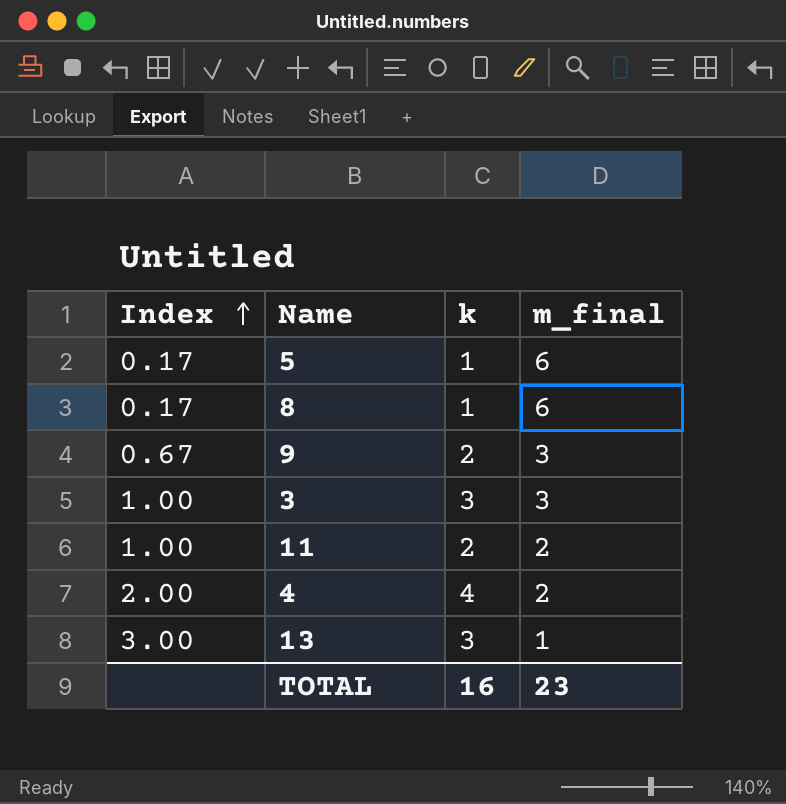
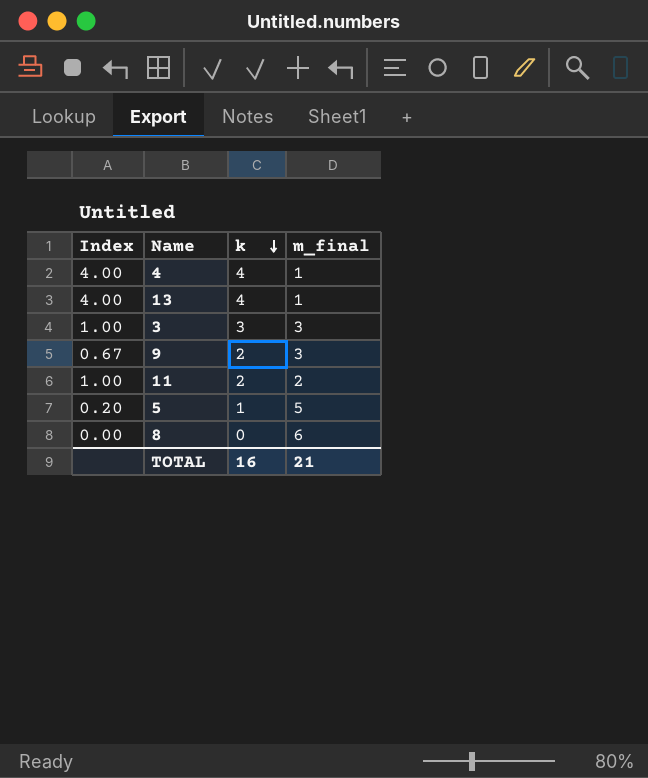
row order: Index ascending -> k descending
4 | Index: 2.00 -> 4.00
4 | m_final: 2 -> 1
13 | Index: 3.00 -> 4.00
13 | k: 3 -> 4
5 | Index: 0.17 -> 0.20
5 | m_final: 6 -> 5
8 | Index: 0.17 -> 0.00
8 | k: 1 -> 0
TOTAL | m_final: 23 -> 21

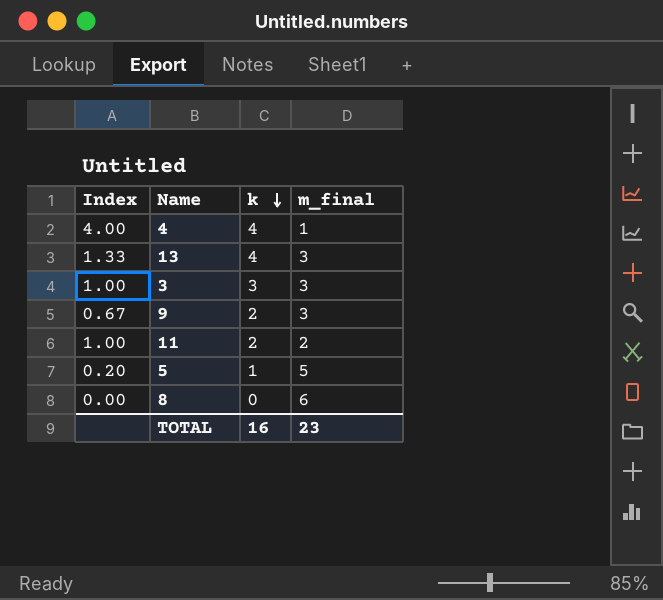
13 | Index: 4.00 -> 1.33
13 | m_final: 1 -> 3
TOTAL | m_final: 21 -> 23

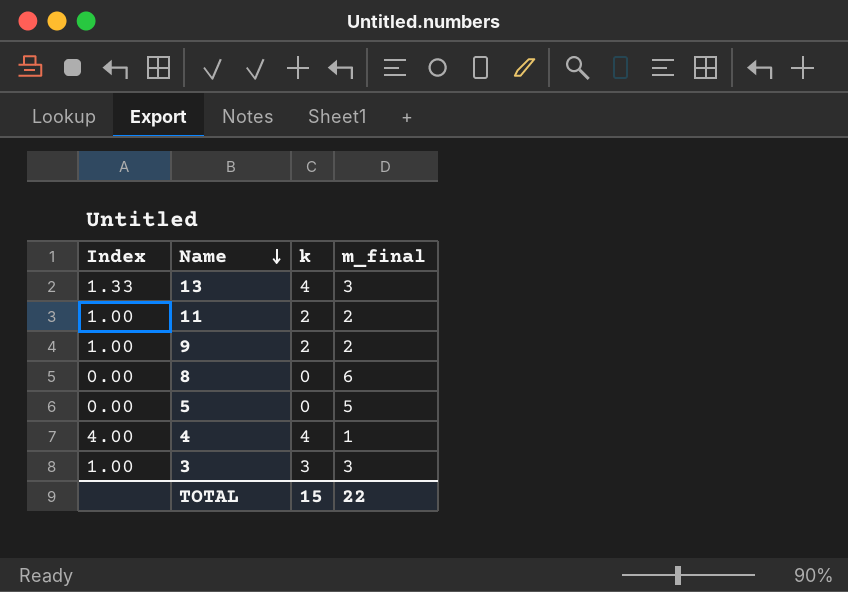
row order: k descending -> Name descending
9 | Index: 0.67 -> 1.00
9 | m_final: 3 -> 2
5 | Index: 0.20 -> 0.00
5 | k: 1 -> 0
TOTAL | k: 16 -> 15
TOTAL | m_final: 23 -> 22

